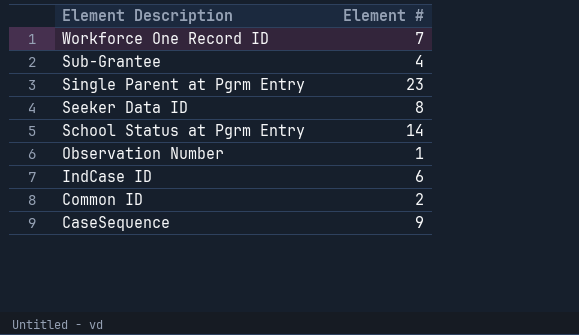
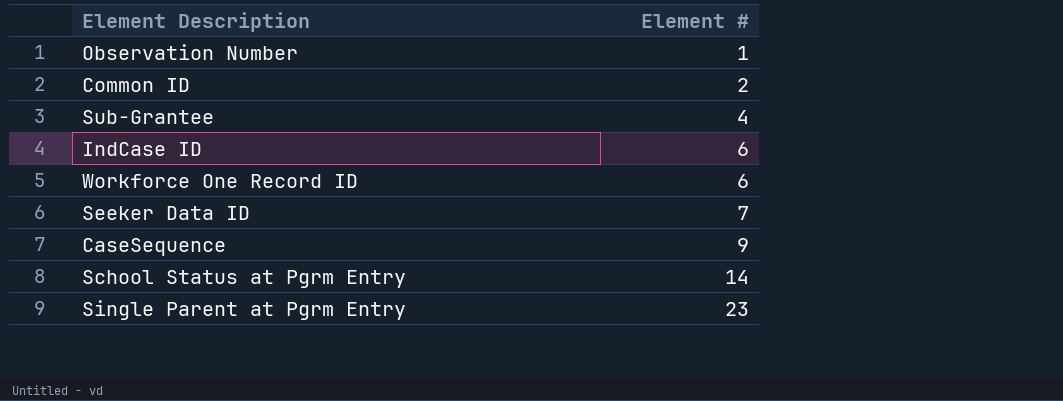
row order: Element Description descending -> Element # ascending
Workforce One Record ID | Element #: 7 -> 6
Seeker Data ID | Element #: 8 -> 7

